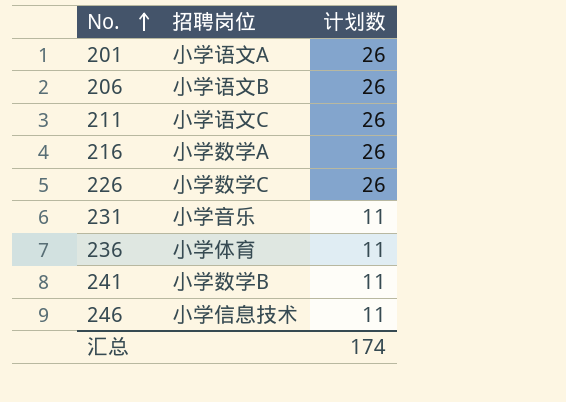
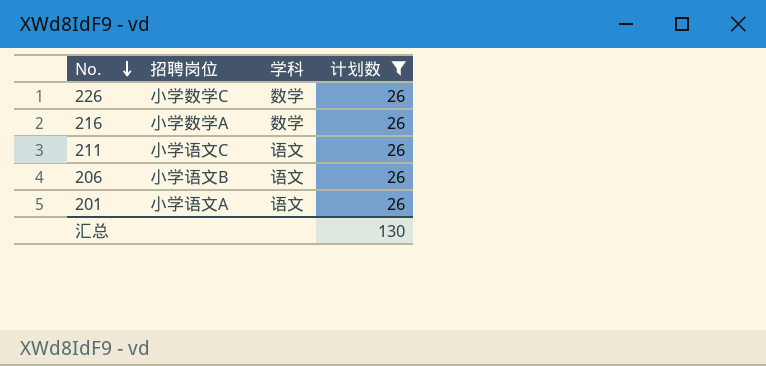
filter: none -> 计划数 = 26
row order: No. ascending -> No. descending
column 学科 | position: none -> 3
汇总 | 计划数: 174 -> 130

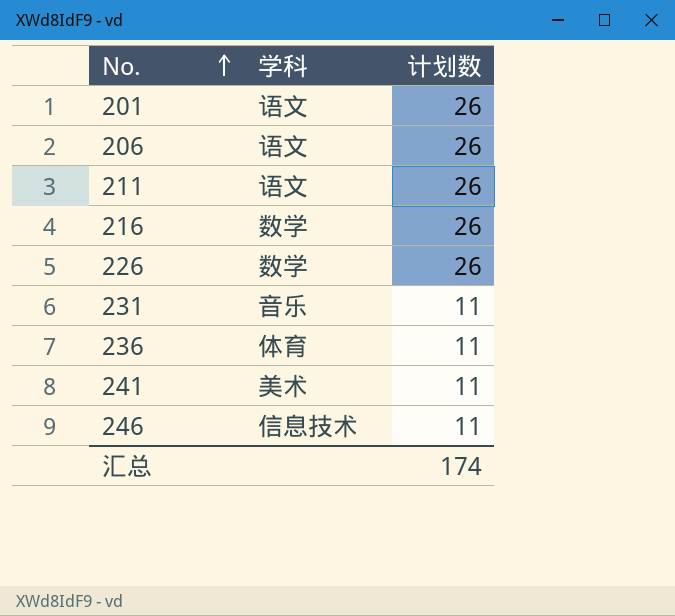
filter: 计划数 = 26 -> none
row order: No. descending -> No. ascending
column 招聘岗位 | position: 2 -> none
汇总 | 计划数: 130 -> 174

